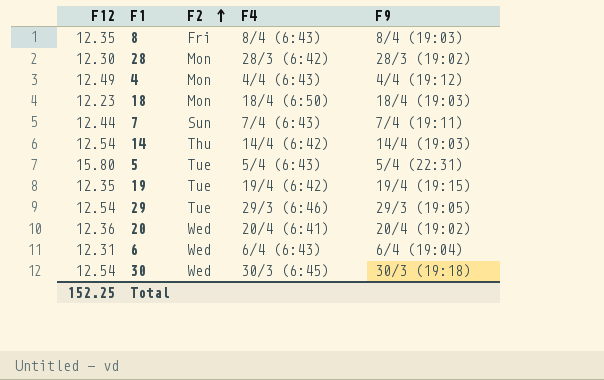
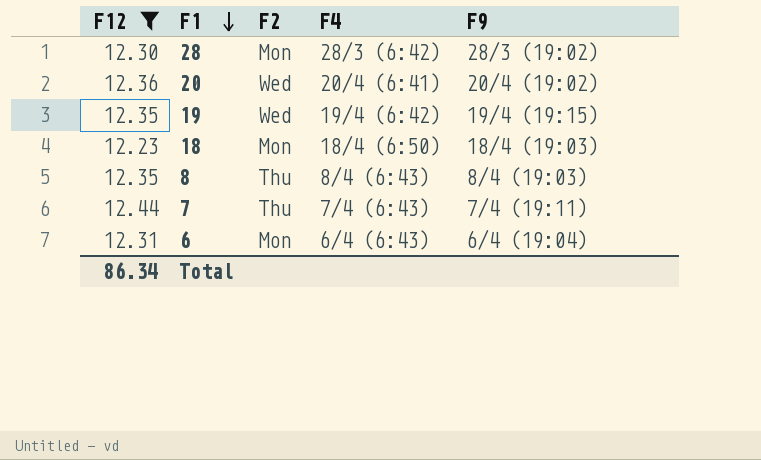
filter: none -> F12 <= 12.44
row order: F2 ascending -> F1 descending
19 | F2: Tue -> Wed
8 | F2: Fri -> Thu
7 | F2: Sun -> Thu
6 | F2: Wed -> Mon
Total | F12: 152.25 -> 86.34

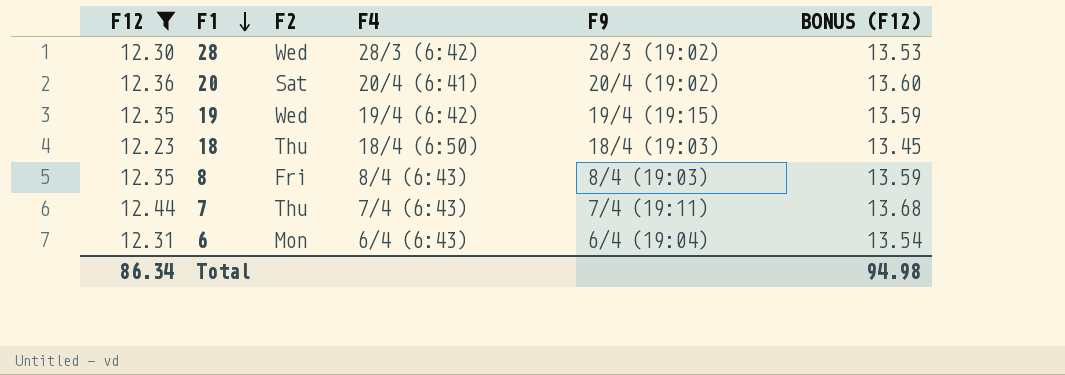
column BONUS (F12) | formula: none -> [F12] * 1.1
28 | F2: Mon -> Wed
20 | F2: Wed -> Sat
18 | F2: Mon -> Thu
8 | F2: Thu -> Fri

